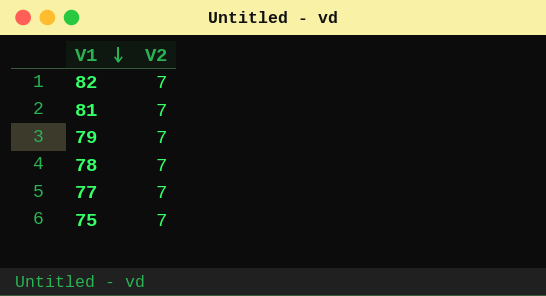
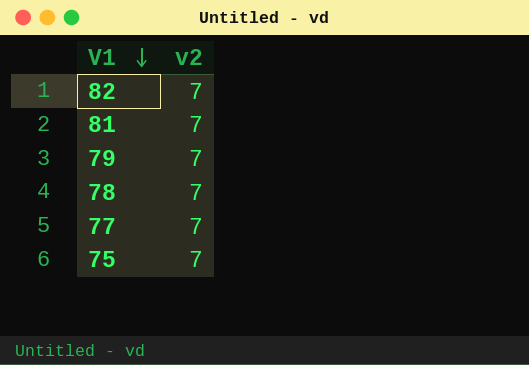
column name: V2 -> v2

